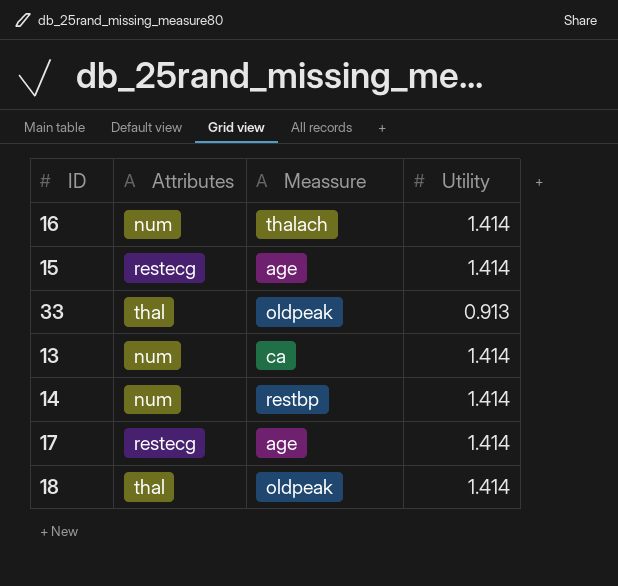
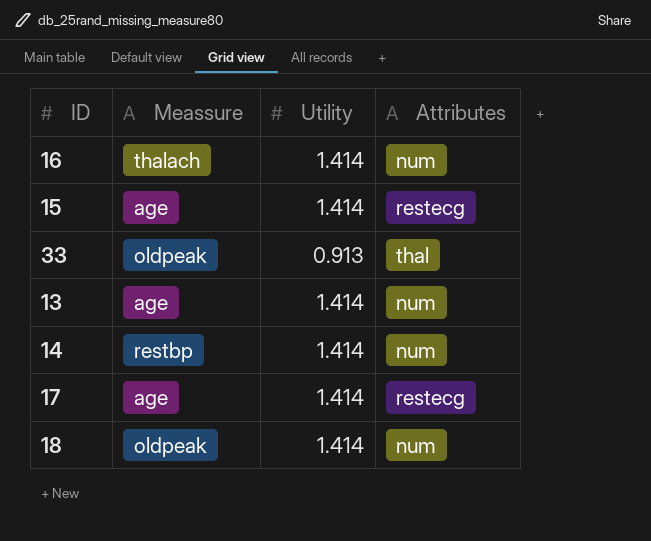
column Attributes | position: 2 -> 4
13 | Meassure: ca -> age
18 | Attributes: thal -> num

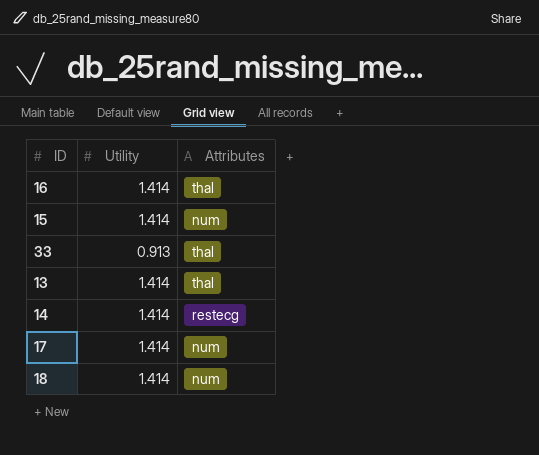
column Meassure | position: 2 -> none
16 | Attributes: num -> thal
15 | Attributes: restecg -> num
13 | Attributes: num -> thal
14 | Attributes: num -> restecg
17 | Attributes: restecg -> num

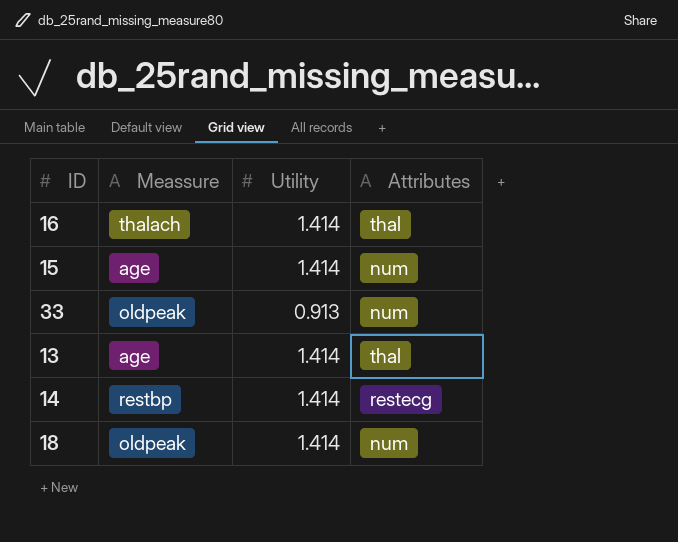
column Meassure | position: none -> 2
row 17: 1.414 | num -> none
33 | Attributes: thal -> num

